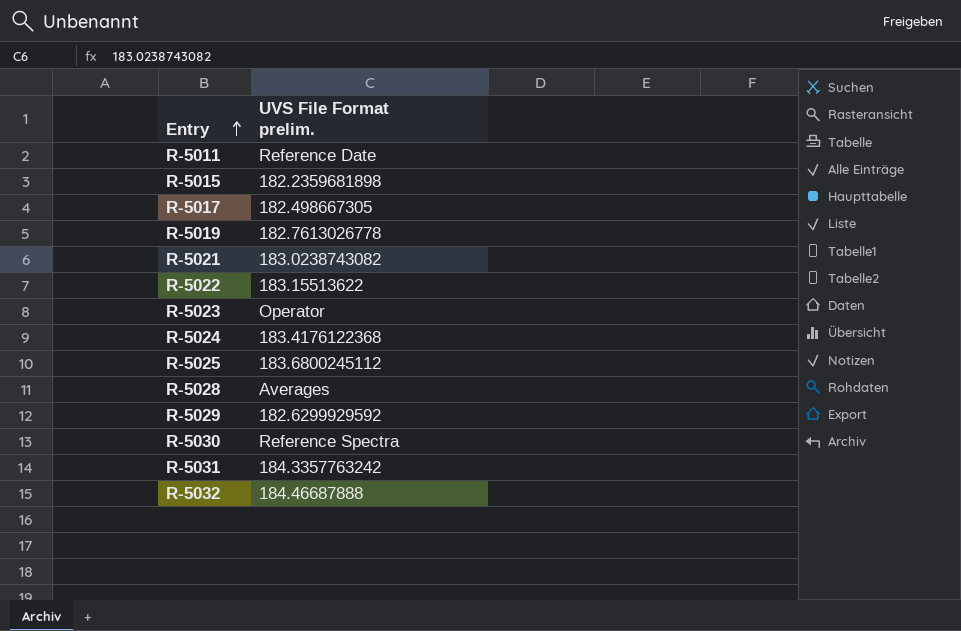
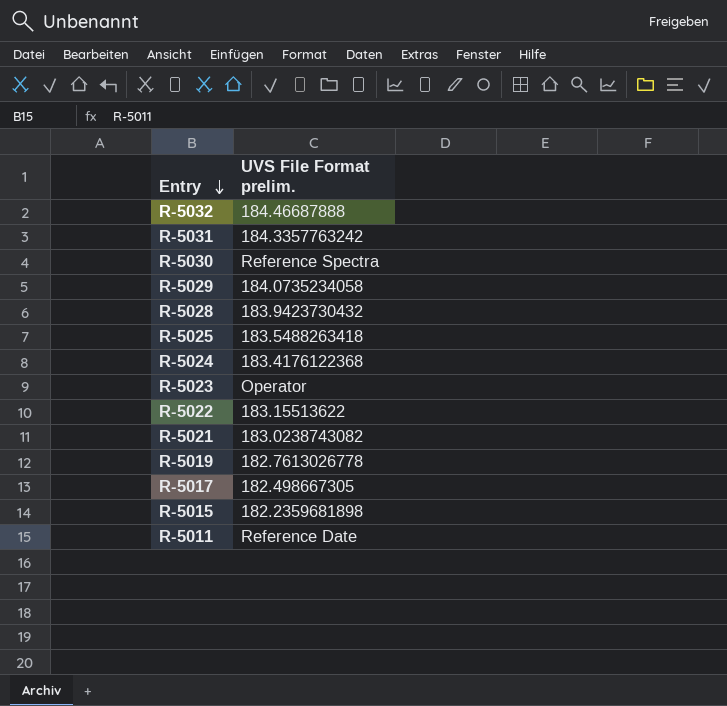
row order: Entry ascending -> Entry descending
R-5029 | UVS File Format prelim.: 182.6299929592 -> 184.0735234058
R-5028 | UVS File Format prelim.: Averages -> 183.9423730432
R-5025 | UVS File Format prelim.: 183.6800245112 -> 183.5488263418

